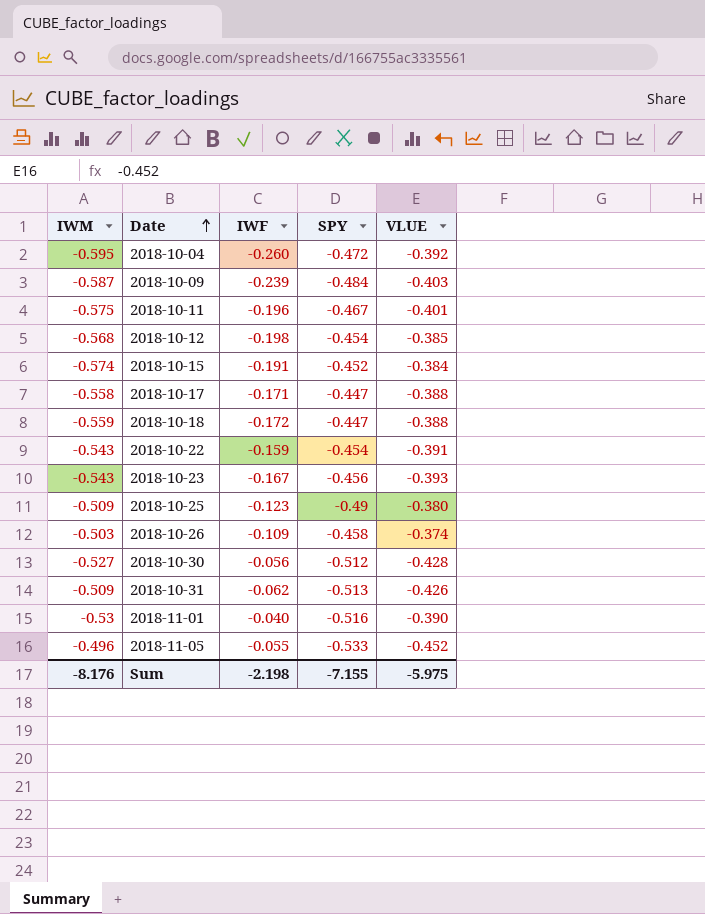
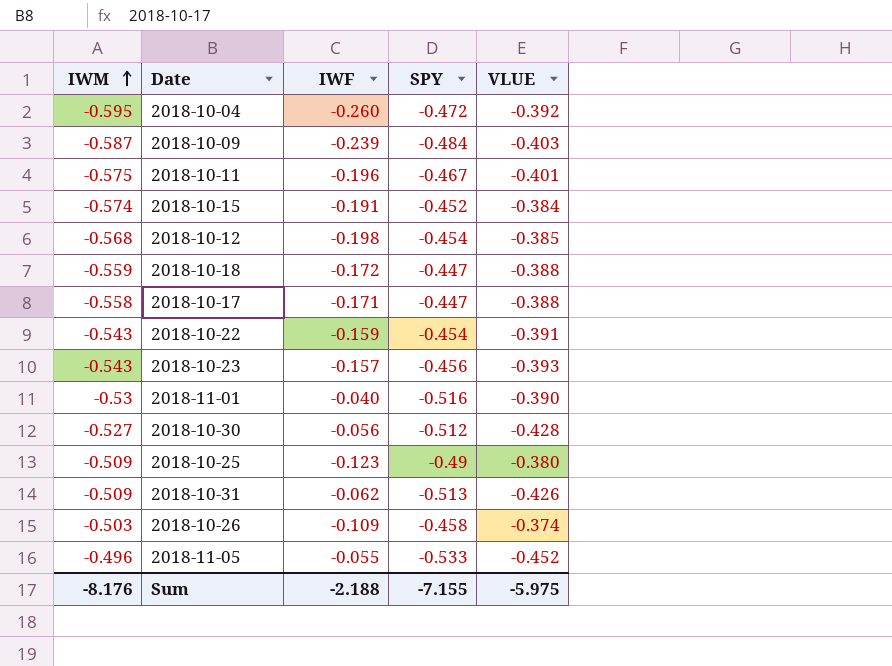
row order: Date ascending -> IWM ascending
2018-10-23 | IWF: -0.167 -> -0.157
Sum | IWF: -2.198 -> -2.188

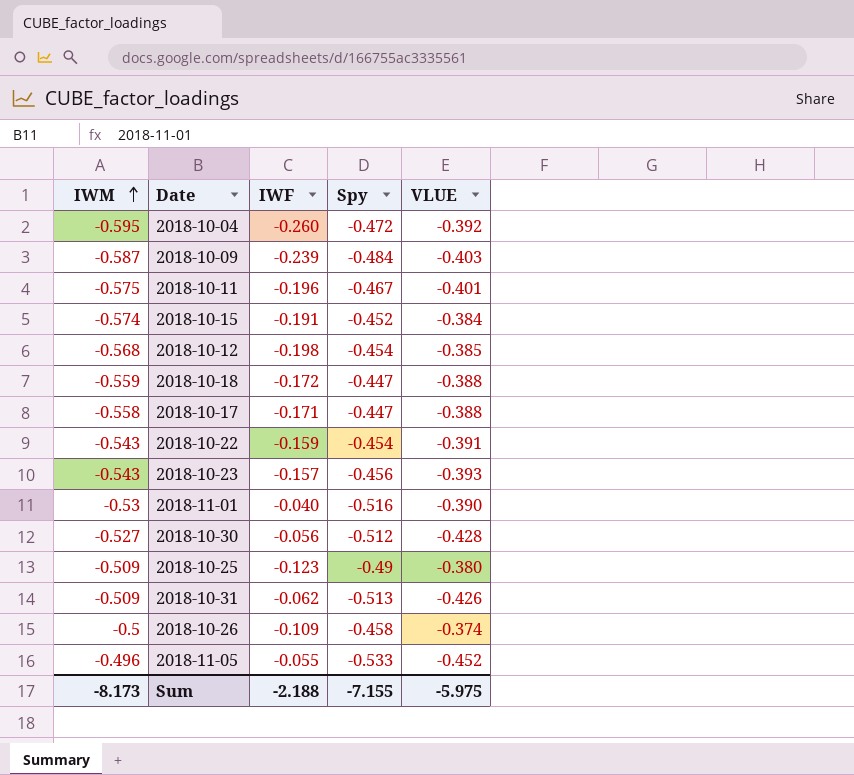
column name: SPY -> Spy
2018-10-26 | IWM: -0.503 -> -0.5
Sum | IWM: -8.176 -> -8.173

